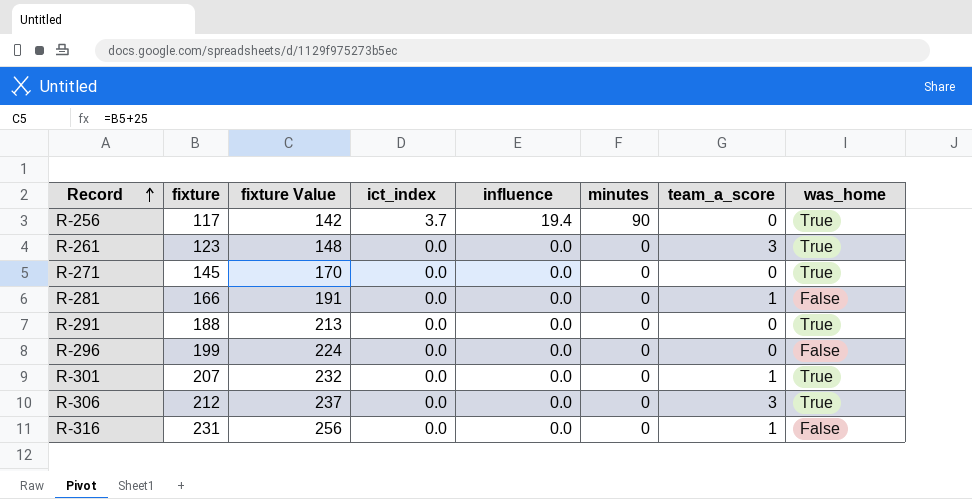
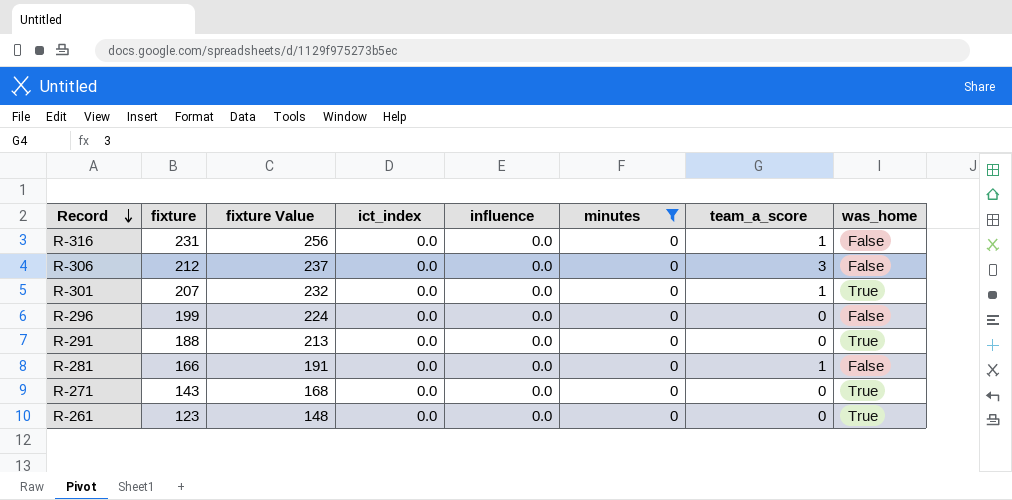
filter: none -> minutes = 0
row order: Record ascending -> Record descending
R-306 | was_home: True -> False
R-271 | fixture: 145 -> 143
R-271 | fixture Value: 170 -> 168
R-261 | team_a_score: 3 -> 0

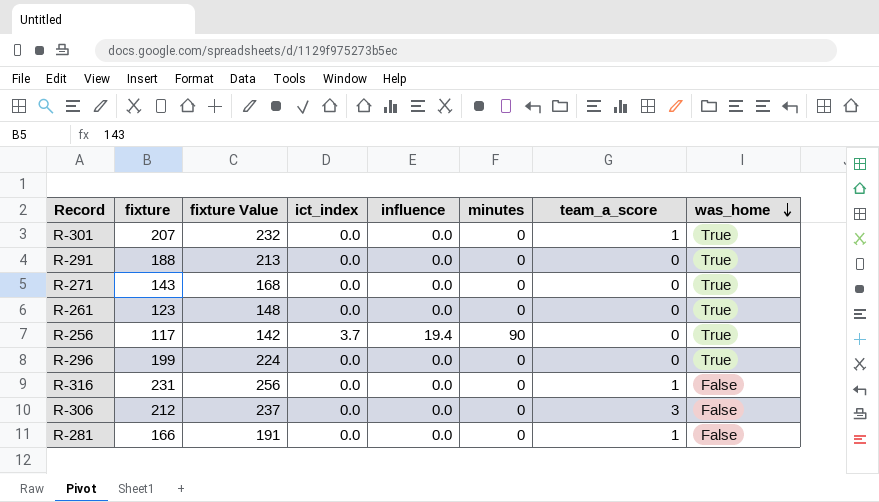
filter: minutes = 0 -> none
row order: Record descending -> was_home descending
R-296 | was_home: False -> True

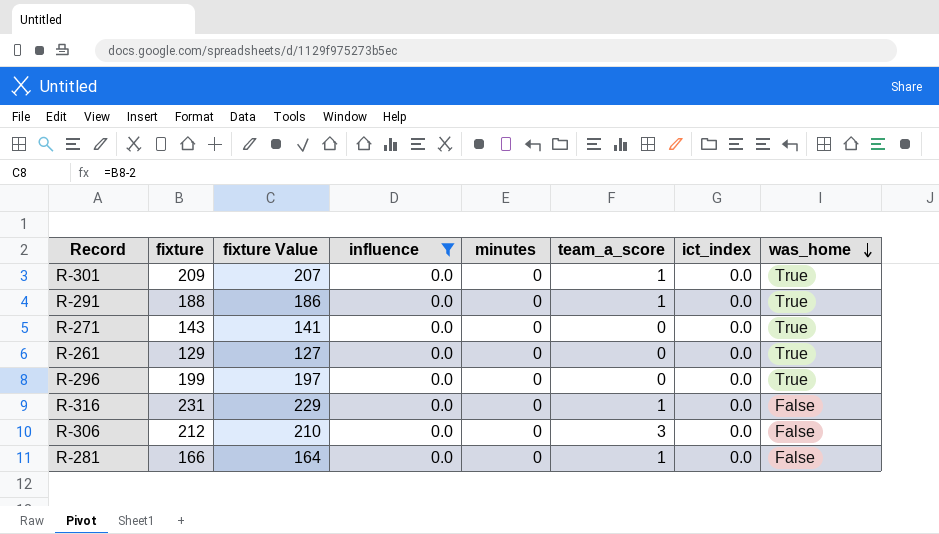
filter: none -> influence = 0.0
column fixture Value | formula: [fixture] + 25 -> [fixture] - 2
column ict_index | position: 4 -> 7
R-301 | fixture: 207 -> 209
R-291 | team_a_score: 0 -> 1
R-261 | fixture: 123 -> 129

